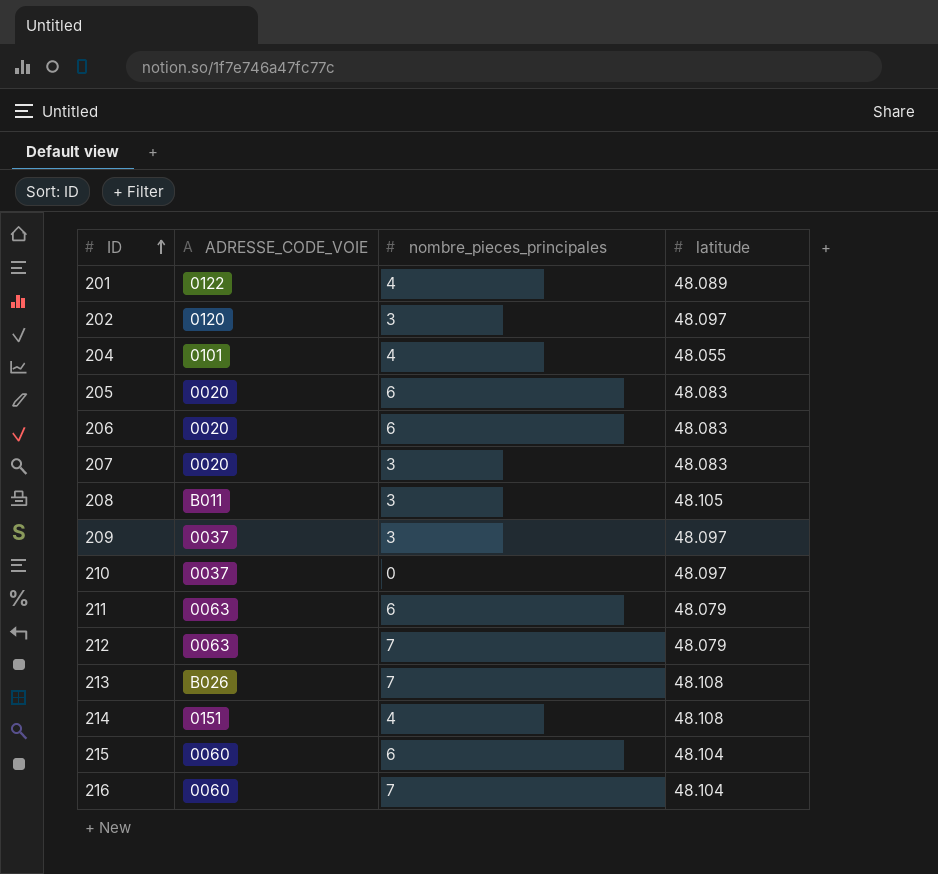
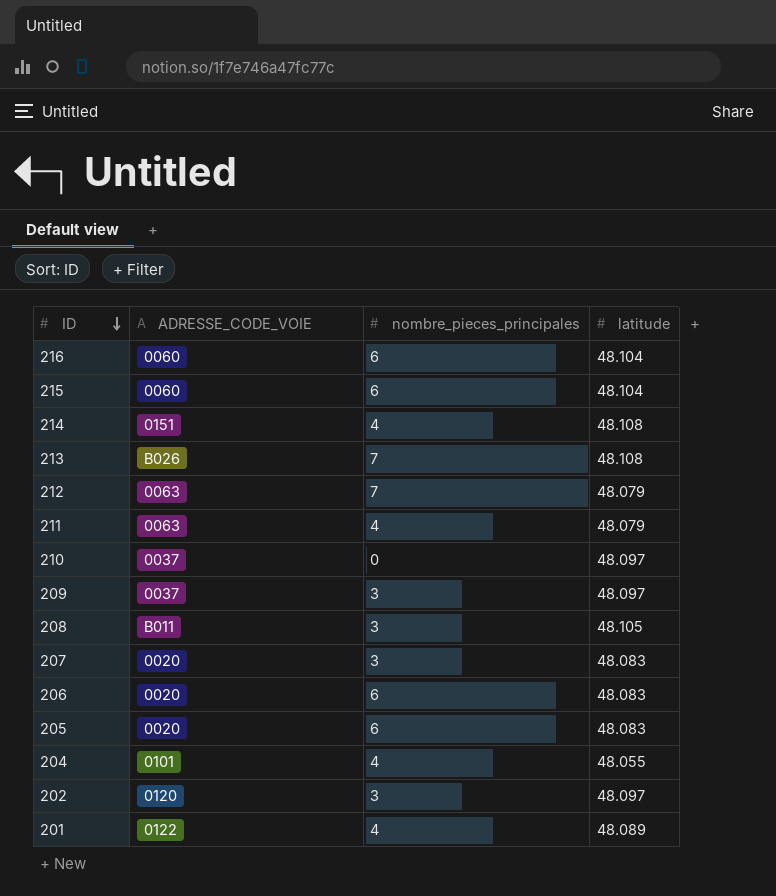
row order: ID ascending -> ID descending
216 | nombre_pieces_principales: 7 -> 6
211 | nombre_pieces_principales: 6 -> 4

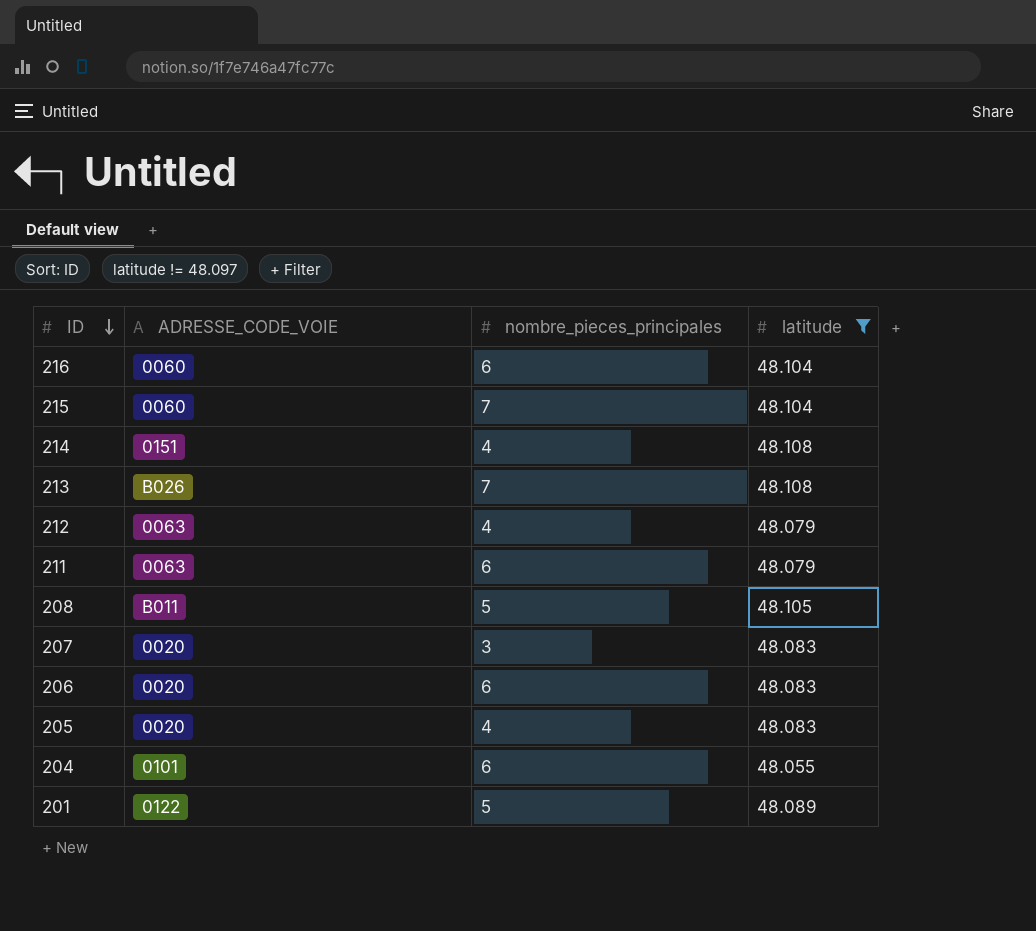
filter: none -> latitude != 48.097
215 | nombre_pieces_principales: 6 -> 7
212 | nombre_pieces_principales: 7 -> 4
211 | nombre_pieces_principales: 4 -> 6
208 | nombre_pieces_principales: 3 -> 5
205 | nombre_pieces_principales: 6 -> 4
204 | nombre_pieces_principales: 4 -> 6
201 | nombre_pieces_principales: 4 -> 5

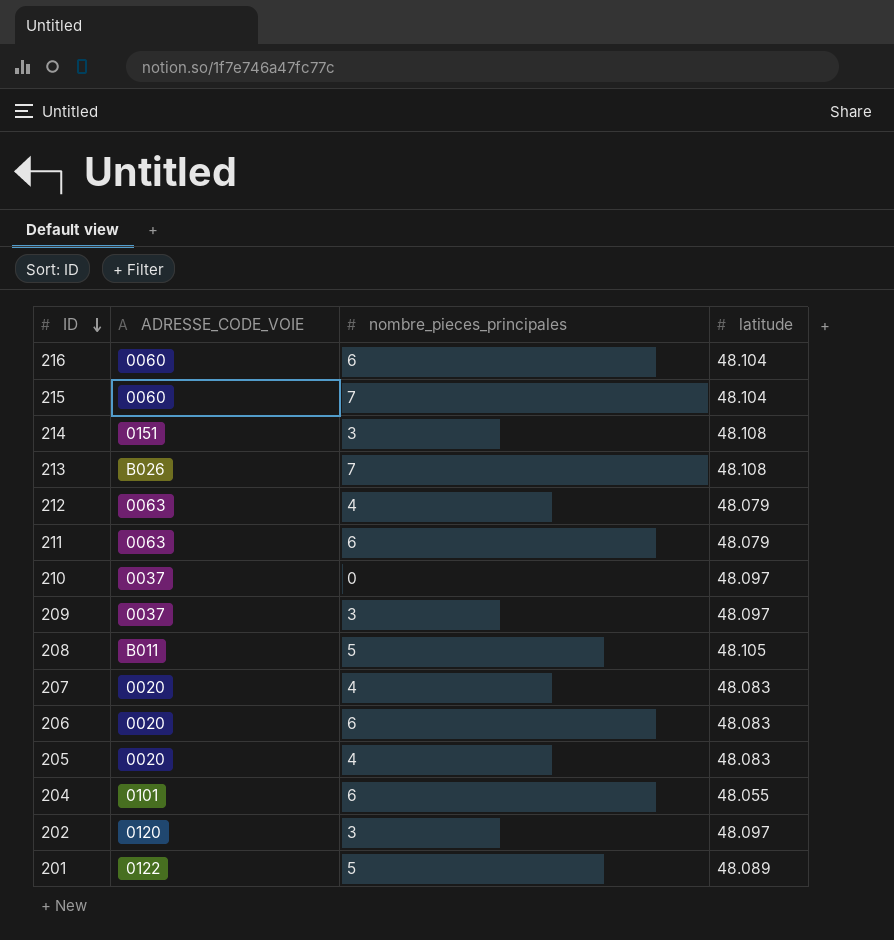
filter: latitude != 48.097 -> none
214 | nombre_pieces_principales: 4 -> 3
207 | nombre_pieces_principales: 3 -> 4

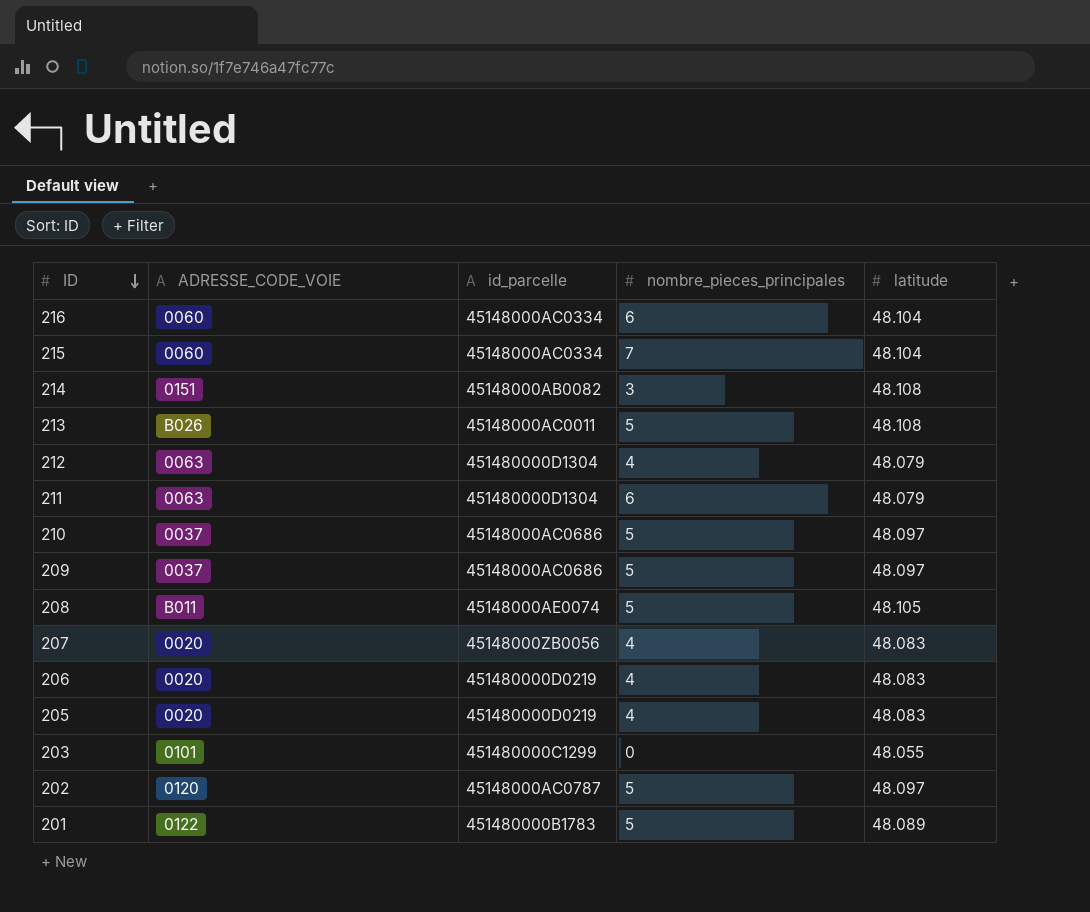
column id_parcelle | position: none -> 3
row 204: 0101 | 6 | 48.055 -> none
213 | nombre_pieces_principales: 7 -> 5
210 | nombre_pieces_principales: 0 -> 5
209 | nombre_pieces_principales: 3 -> 5
206 | nombre_pieces_principales: 6 -> 4
row 203: none -> 0101 | 451480000C1299 | 0 | 48.055
202 | nombre_pieces_principales: 3 -> 5

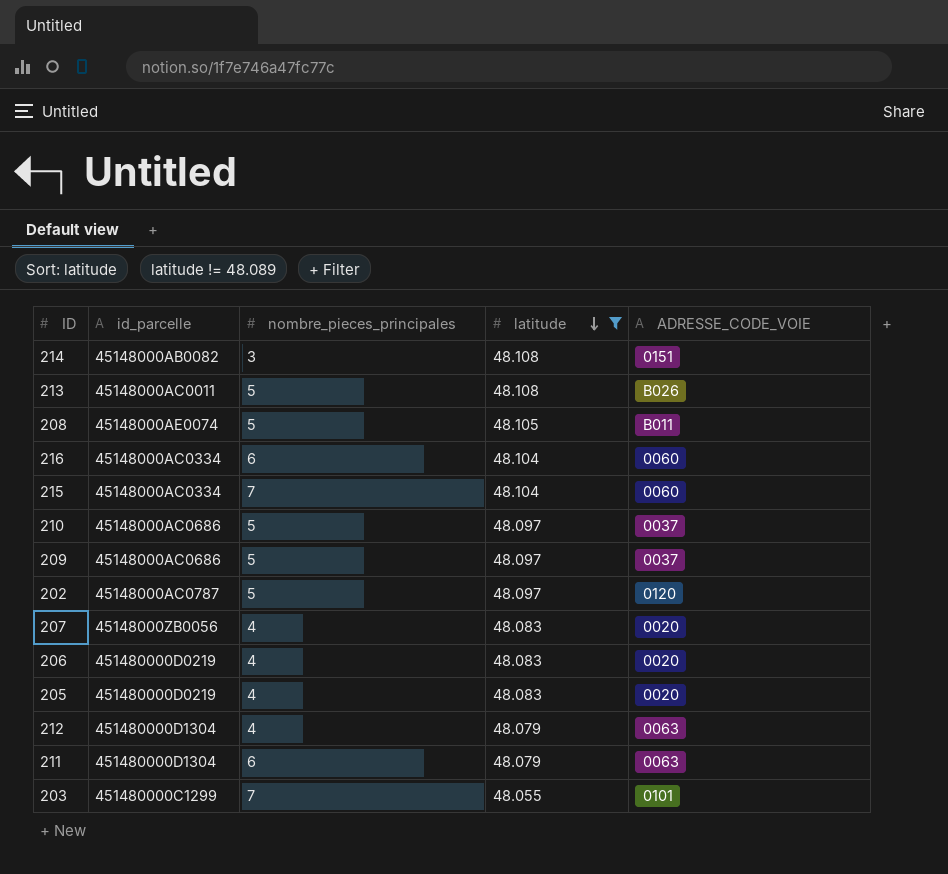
filter: none -> latitude != 48.089
row order: ID descending -> latitude descending
column ADRESSE_CODE_VOIE | position: 2 -> 5
203 | nombre_pieces_principales: 0 -> 7

